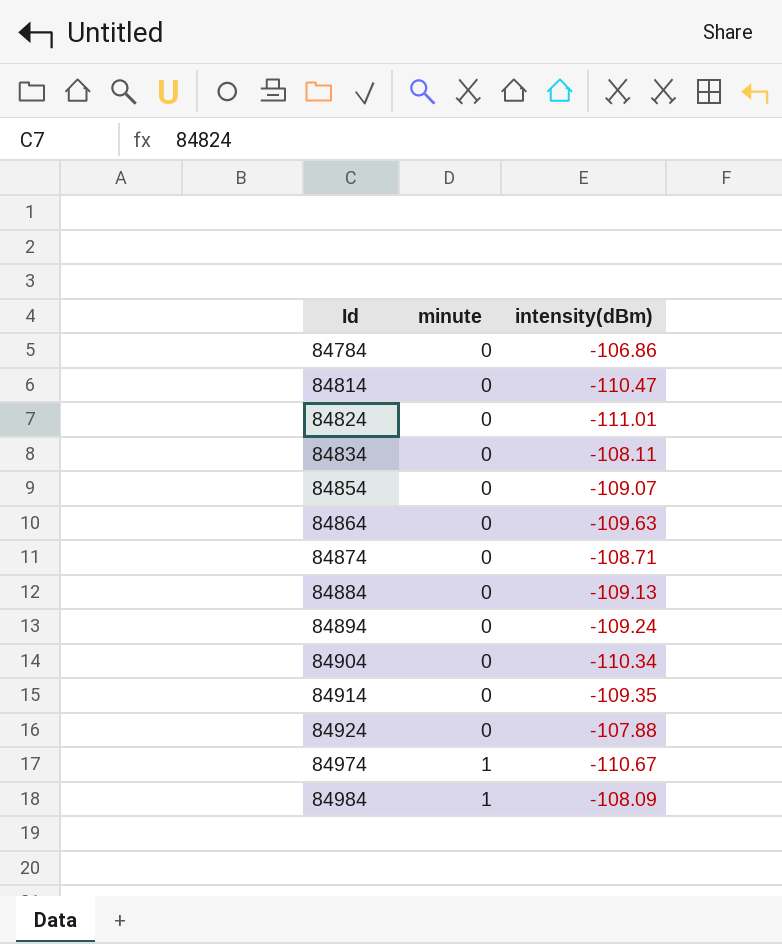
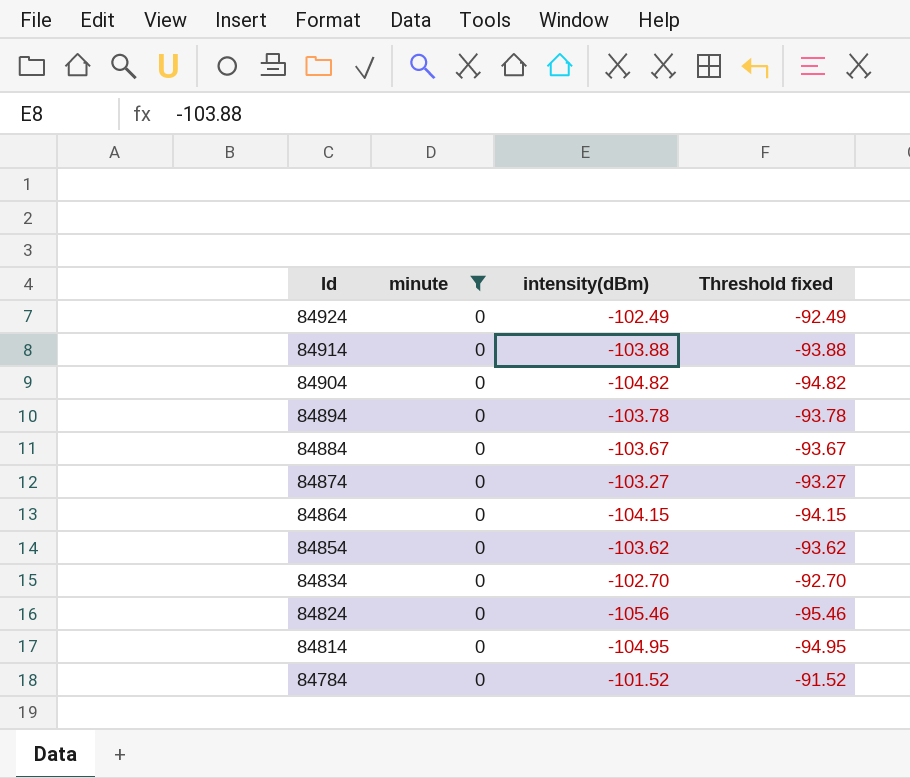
filter: none -> minute = 0
row order: Id ascending -> Id descending
column Threshold fixed | formula: none -> [intensity(dBm)] + 10
84924 | intensity(dBm): -107.88 -> -102.49
84914 | intensity(dBm): -109.35 -> -103.88
84904 | intensity(dBm): -110.34 -> -104.82
84894 | intensity(dBm): -109.24 -> -103.78
84884 | intensity(dBm): -109.13 -> -103.67
84874 | intensity(dBm): -108.71 -> -103.27
84864 | intensity(dBm): -109.63 -> -104.15
84854 | intensity(dBm): -109.07 -> -103.62
84834 | intensity(dBm): -108.11 -> -102.70
84824 | intensity(dBm): -111.01 -> -105.46
84814 | intensity(dBm): -110.47 -> -104.95
84784 | intensity(dBm): -106.86 -> -101.52

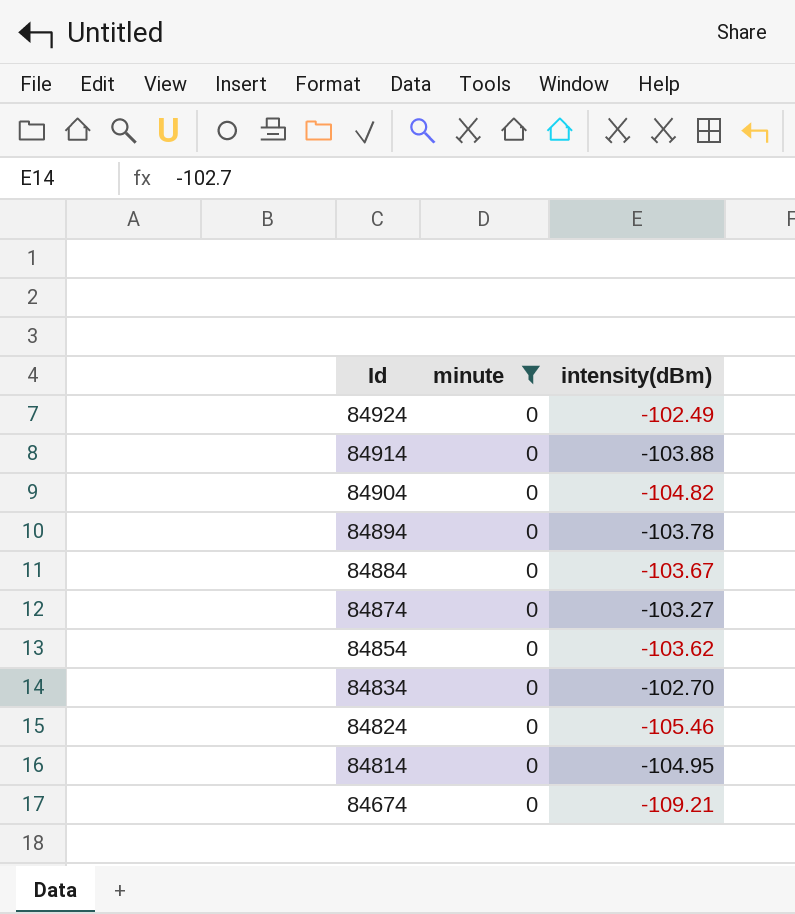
column Threshold fixed | formula: [intensity(dBm)] + 10 -> none
row 84864: 0 | -104.15 | -94.15 -> none
row 84784: 0 | -101.52 | -91.52 -> none
row 84674: none -> 0 | -109.21

